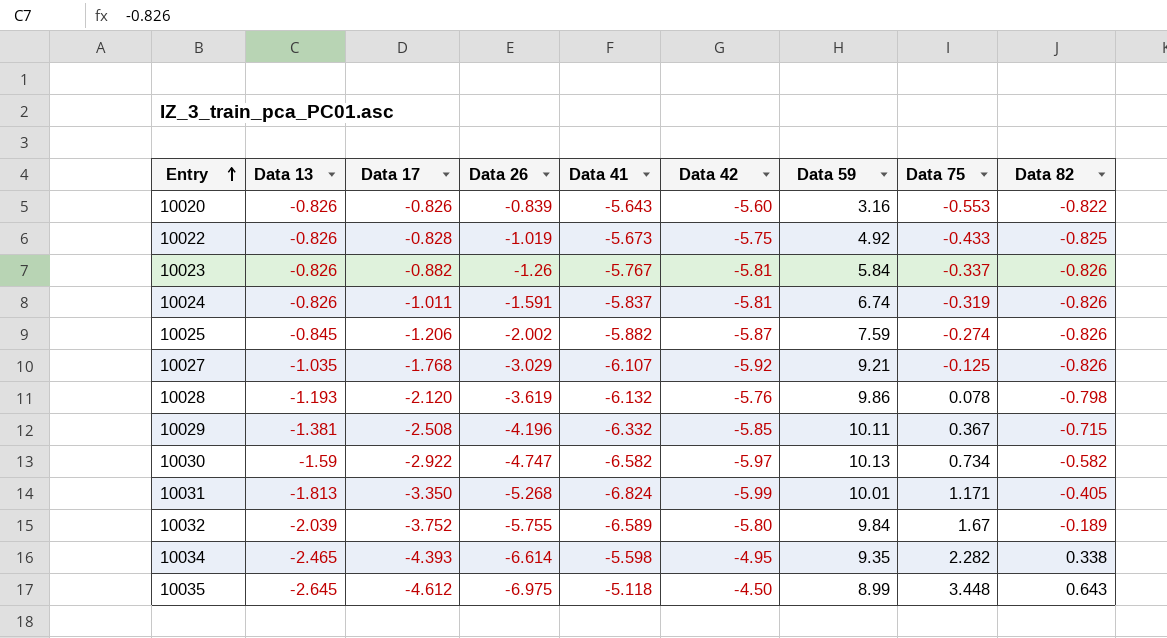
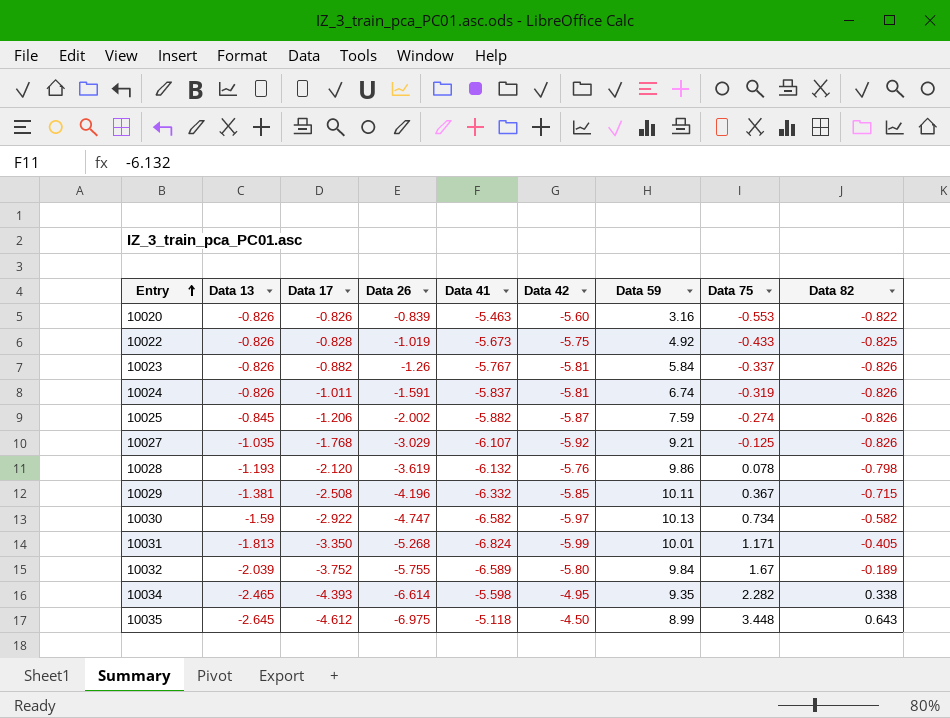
10020 | Data 41: -5.643 -> -5.463

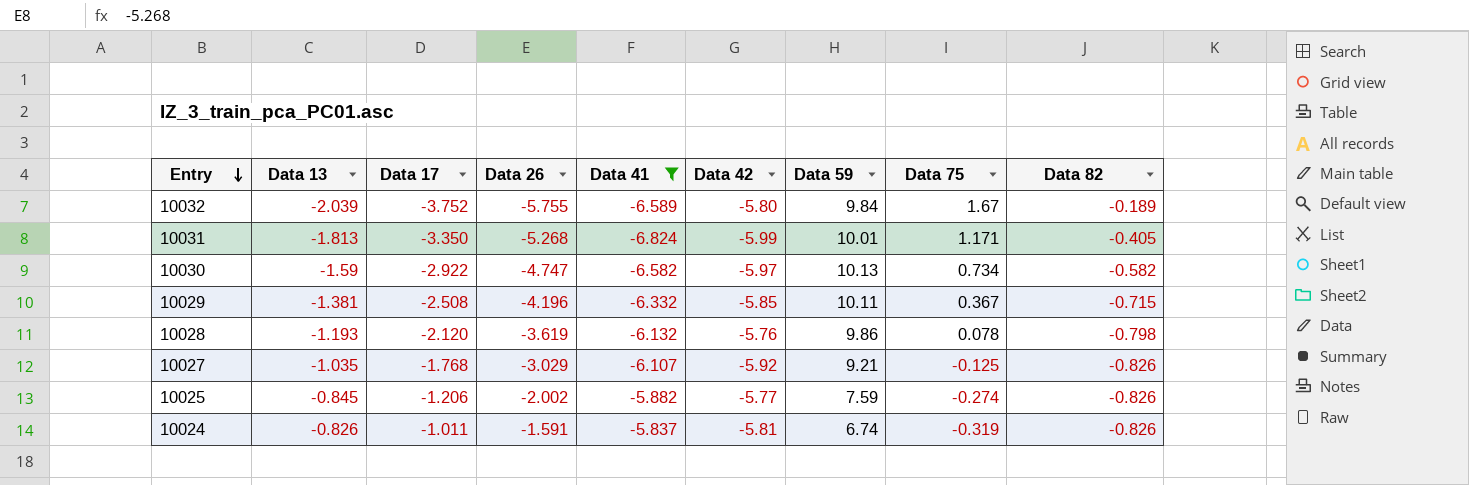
filter: none -> Data 41 <= -5.837
row order: Entry ascending -> Entry descending
10025 | Data 42: -5.87 -> -5.77

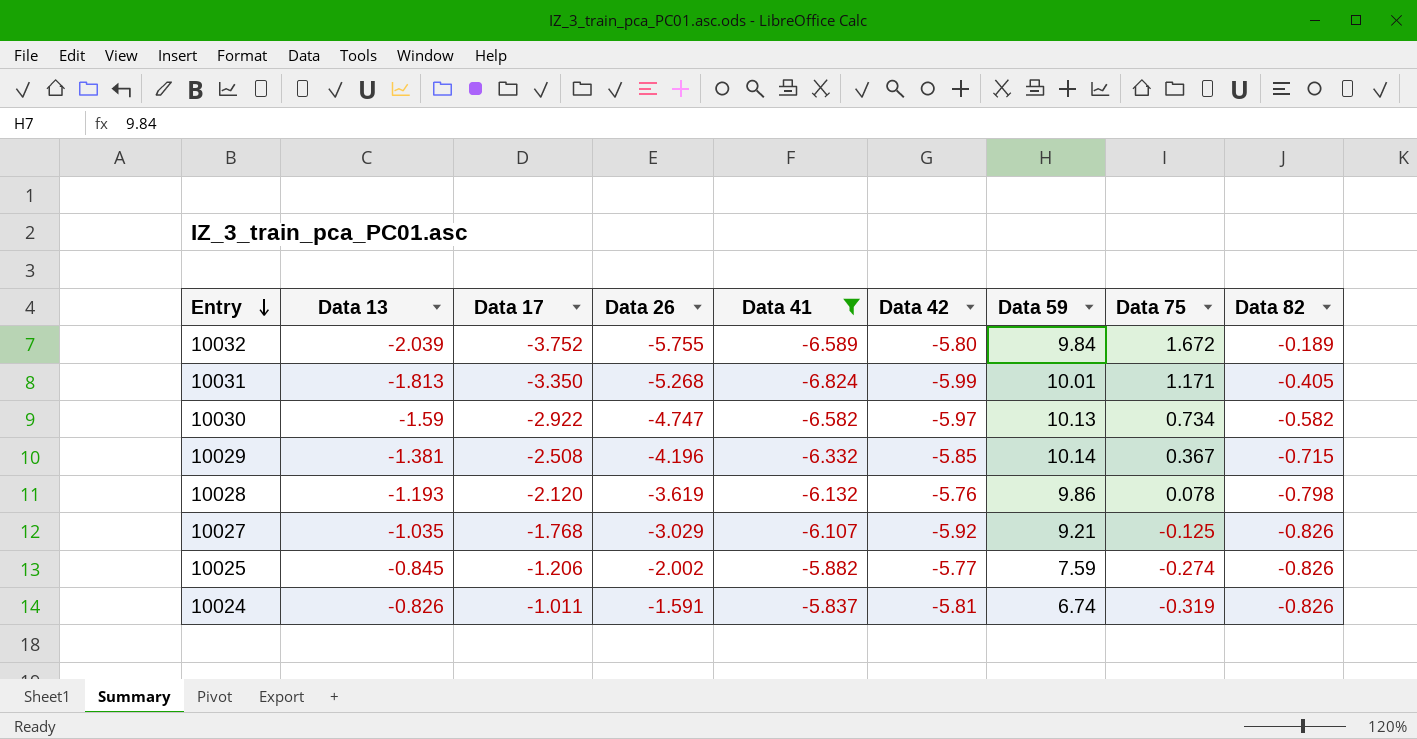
10032 | Data 75: 1.67 -> 1.672
10029 | Data 59: 10.11 -> 10.14

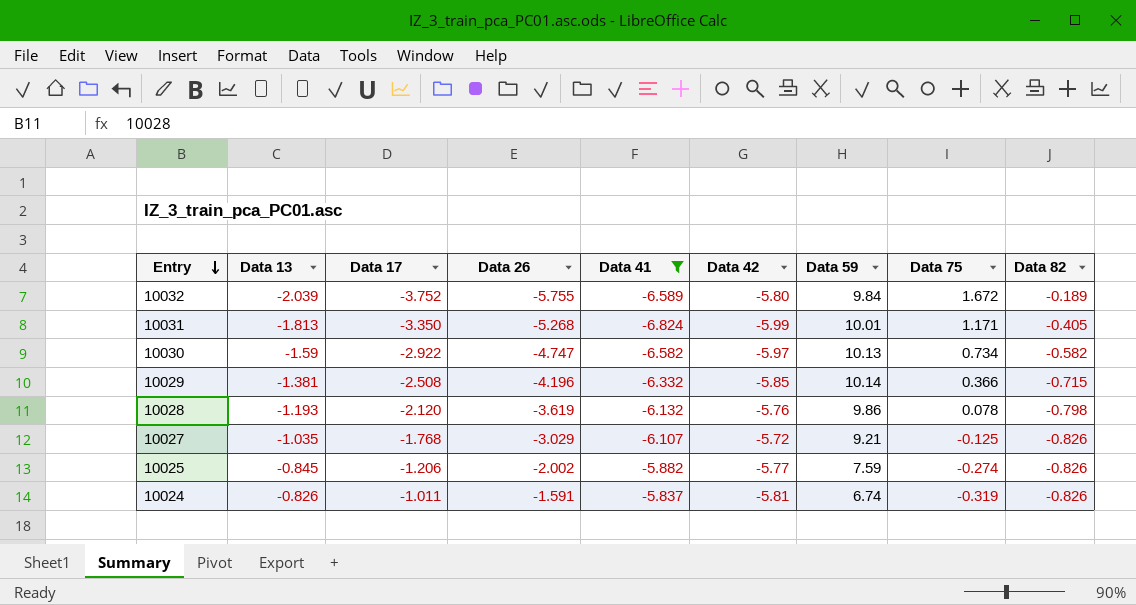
10029 | Data 75: 0.367 -> 0.366
10027 | Data 42: -5.92 -> -5.72

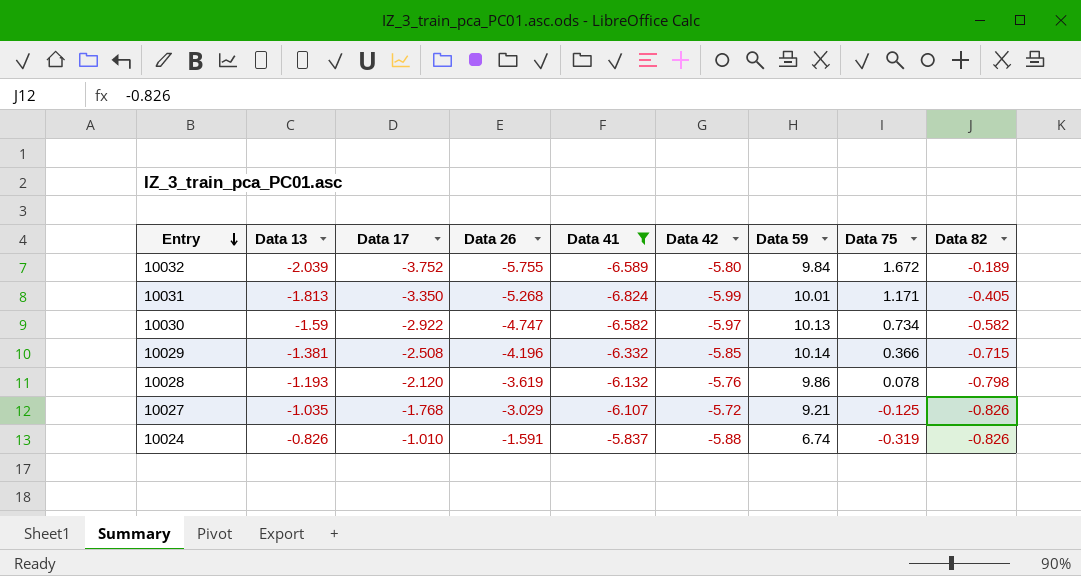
row 10025: -0.845 | -1.206 | -2.002 | -5.882 | -5.77 | 7.59 | -0.274 | -0.826 -> none
10024 | Data 17: -1.011 -> -1.010
10024 | Data 42: -5.81 -> -5.88

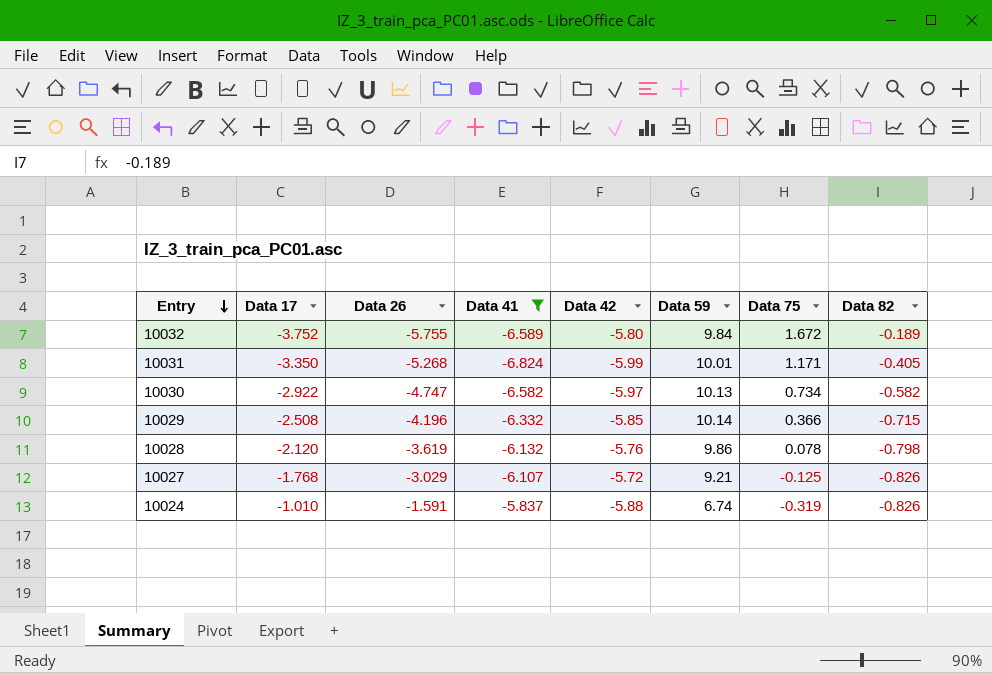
column Data 13 | position: 2 -> none

